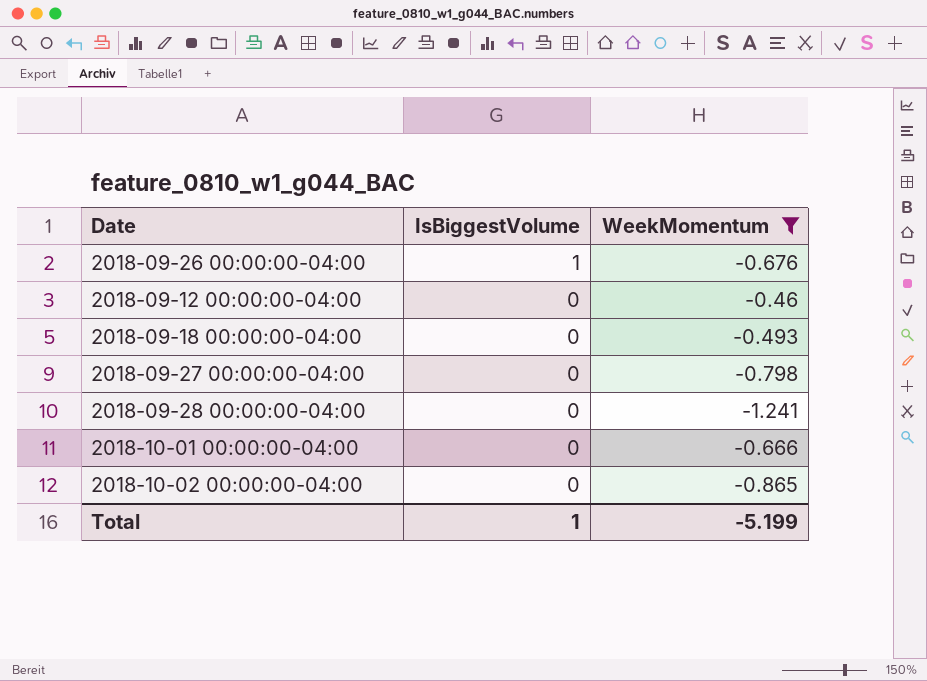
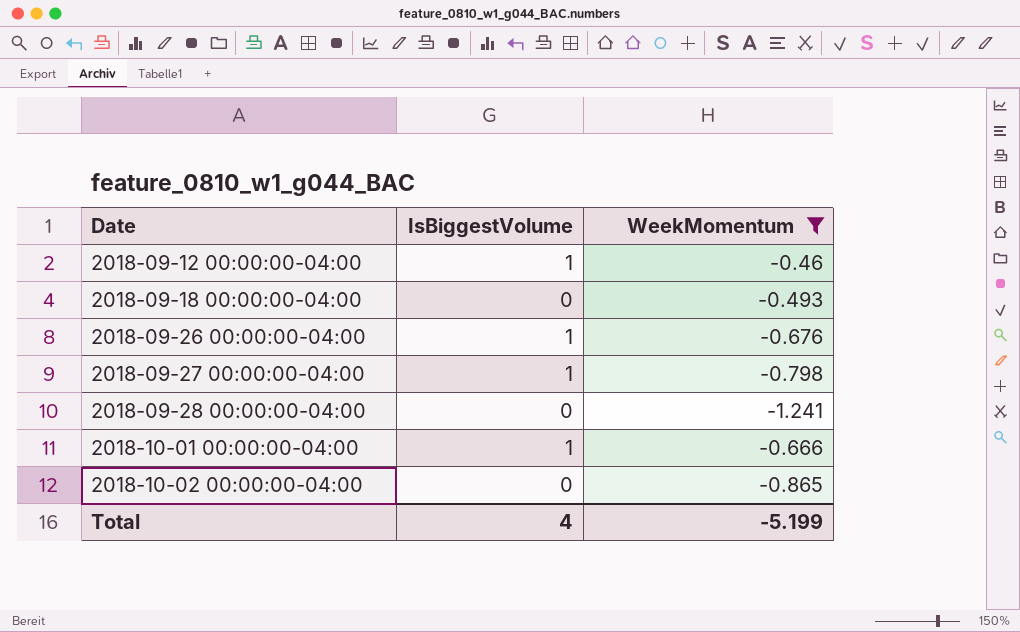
row order: IsBiggestVolume descending -> Date ascending
2018-09-12 00:00:00-04:00 | IsBiggestVolume: 0 -> 1
2018-09-27 00:00:00-04:00 | IsBiggestVolume: 0 -> 1
2018-10-01 00:00:00-04:00 | IsBiggestVolume: 0 -> 1
Total | IsBiggestVolume: 1 -> 4

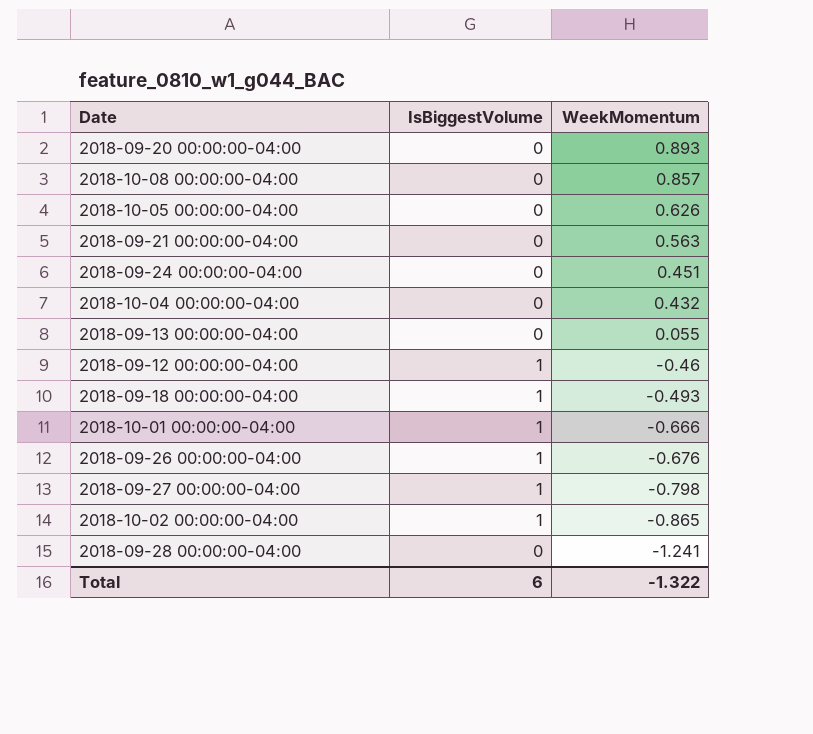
filter: WeekMomentum <= -0.46 -> none
row order: Date ascending -> WeekMomentum descending
2018-09-18 00:00:00-04:00 | IsBiggestVolume: 0 -> 1
2018-10-02 00:00:00-04:00 | IsBiggestVolume: 0 -> 1
Total | IsBiggestVolume: 4 -> 6
Total | WeekMomentum: -5.199 -> -1.322

